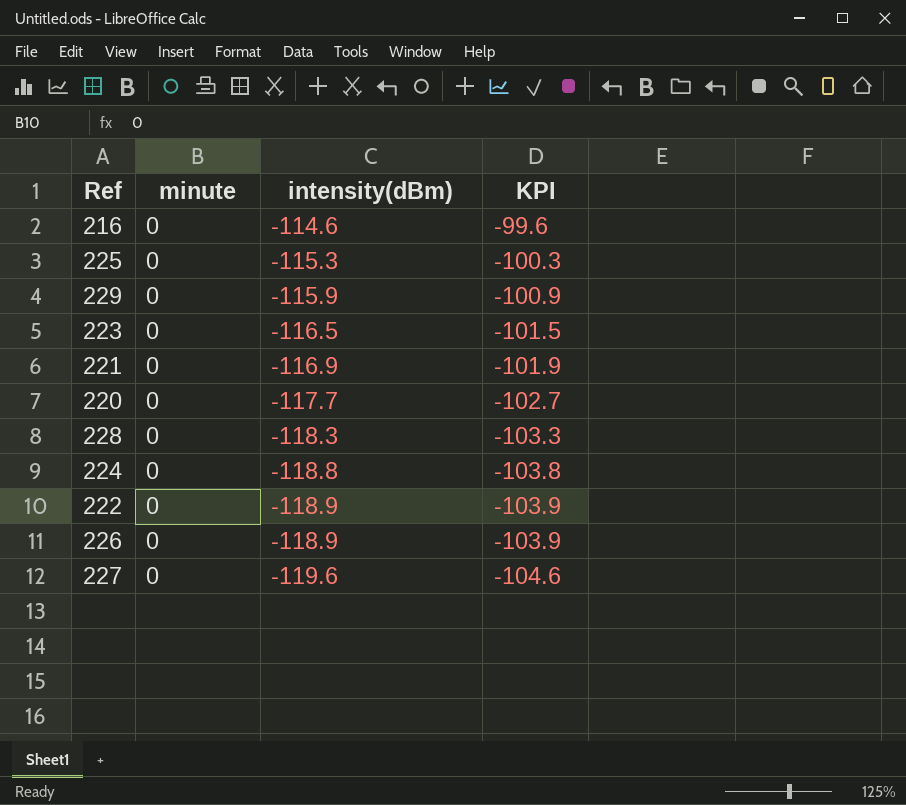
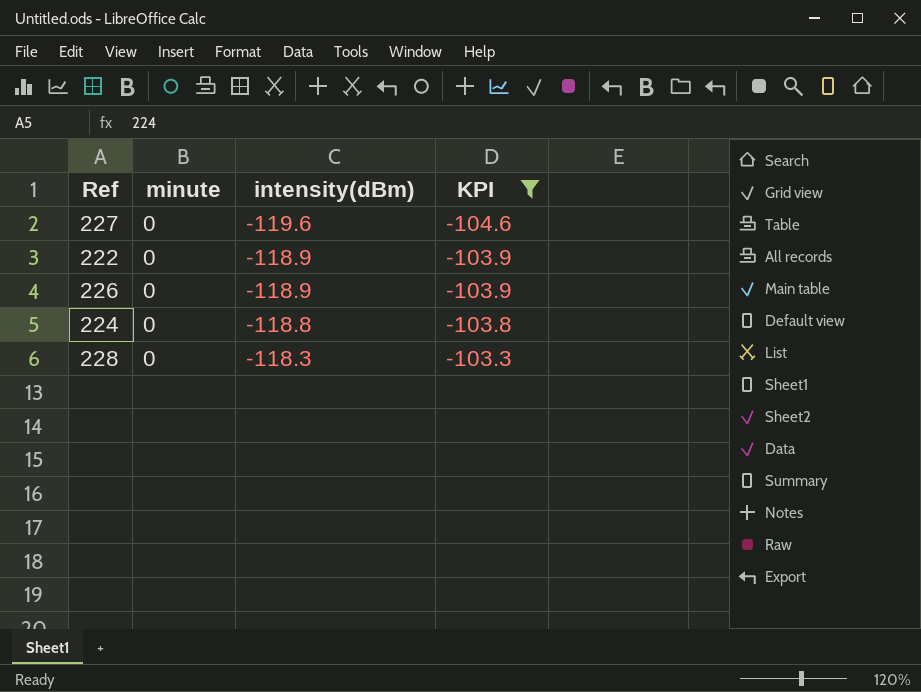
filter: none -> KPI <= -103.3
row order: intensity(dBm) descending -> intensity(dBm) ascending

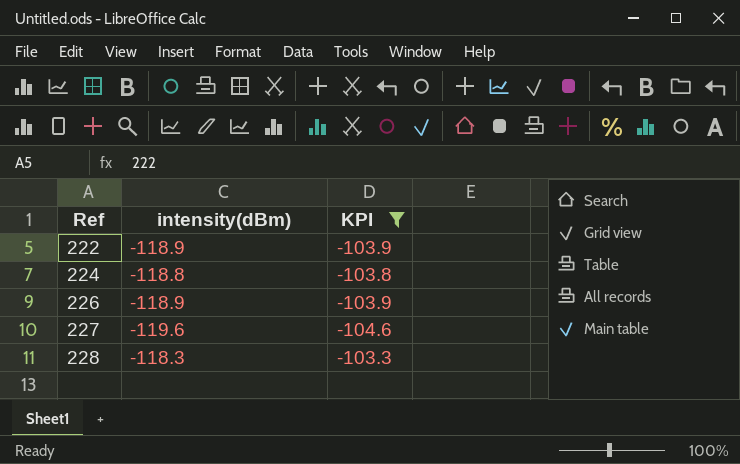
row order: intensity(dBm) ascending -> Ref ascending
column minute | position: 2 -> none

